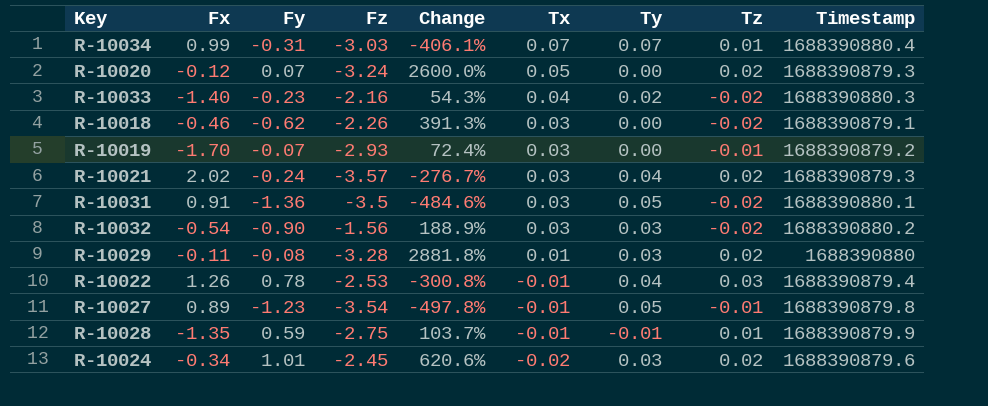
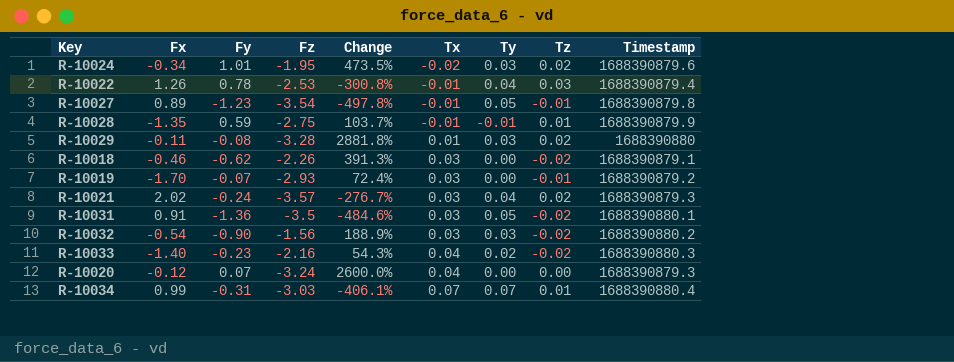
row order: Tx descending -> Tx ascending
R-10024 | Fz: -2.45 -> -1.95
R-10024 | Change: 620.6% -> 473.5%
R-10020 | Tx: 0.05 -> 0.04
R-10020 | Tz: 0.02 -> 0.00

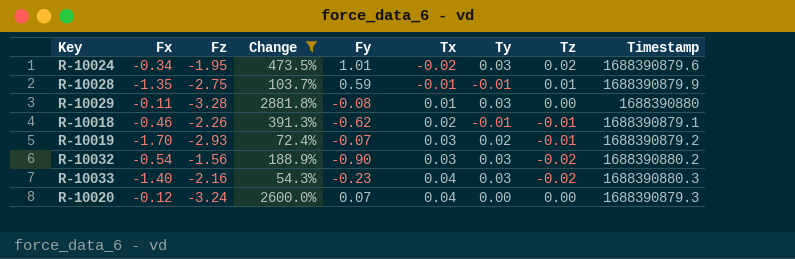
filter: none -> Change >= 54.3%
column Fy | position: 3 -> 5
R-10029 | Tz: 0.02 -> 0.00
R-10018 | Tx: 0.03 -> 0.02
R-10018 | Ty: 0.00 -> -0.01
R-10018 | Tz: -0.02 -> -0.01
R-10019 | Ty: 0.00 -> 0.02
R-10033 | Ty: 0.02 -> 0.03

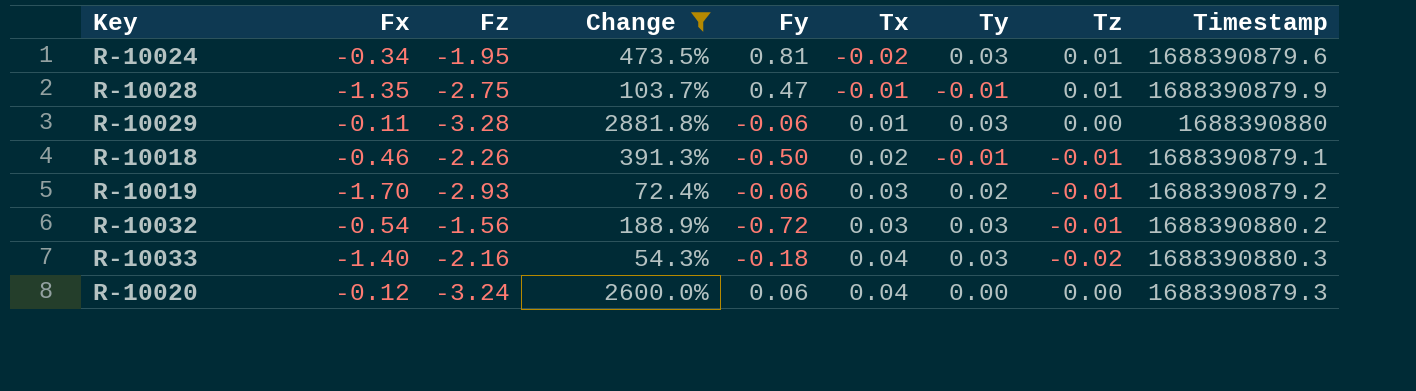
R-10024 | Fy: 1.01 -> 0.81
R-10024 | Tz: 0.02 -> 0.01
R-10028 | Fy: 0.59 -> 0.47
R-10029 | Fy: -0.08 -> -0.06
R-10018 | Fy: -0.62 -> -0.50
R-10019 | Fy: -0.07 -> -0.06
R-10032 | Fy: -0.90 -> -0.72
R-10032 | Tz: -0.02 -> -0.01
R-10033 | Fy: -0.23 -> -0.18
R-10020 | Fy: 0.07 -> 0.06

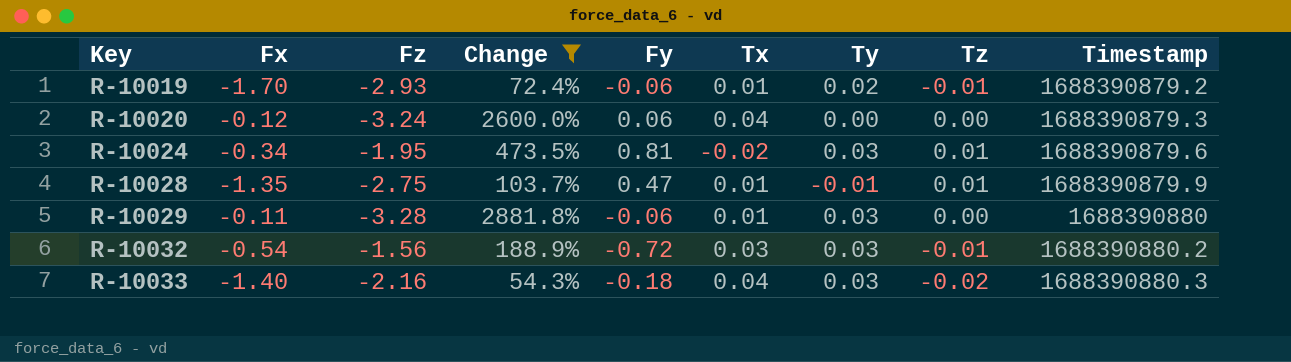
row order: Tx ascending -> Key ascending
row R-10018: -0.46 | -2.26 | 391.3% | -0.50 | 0.02 | -0.01 | -0.01 | 1688390879.1 -> none
R-10019 | Tx: 0.03 -> 0.01
R-10028 | Tx: -0.01 -> 0.01

